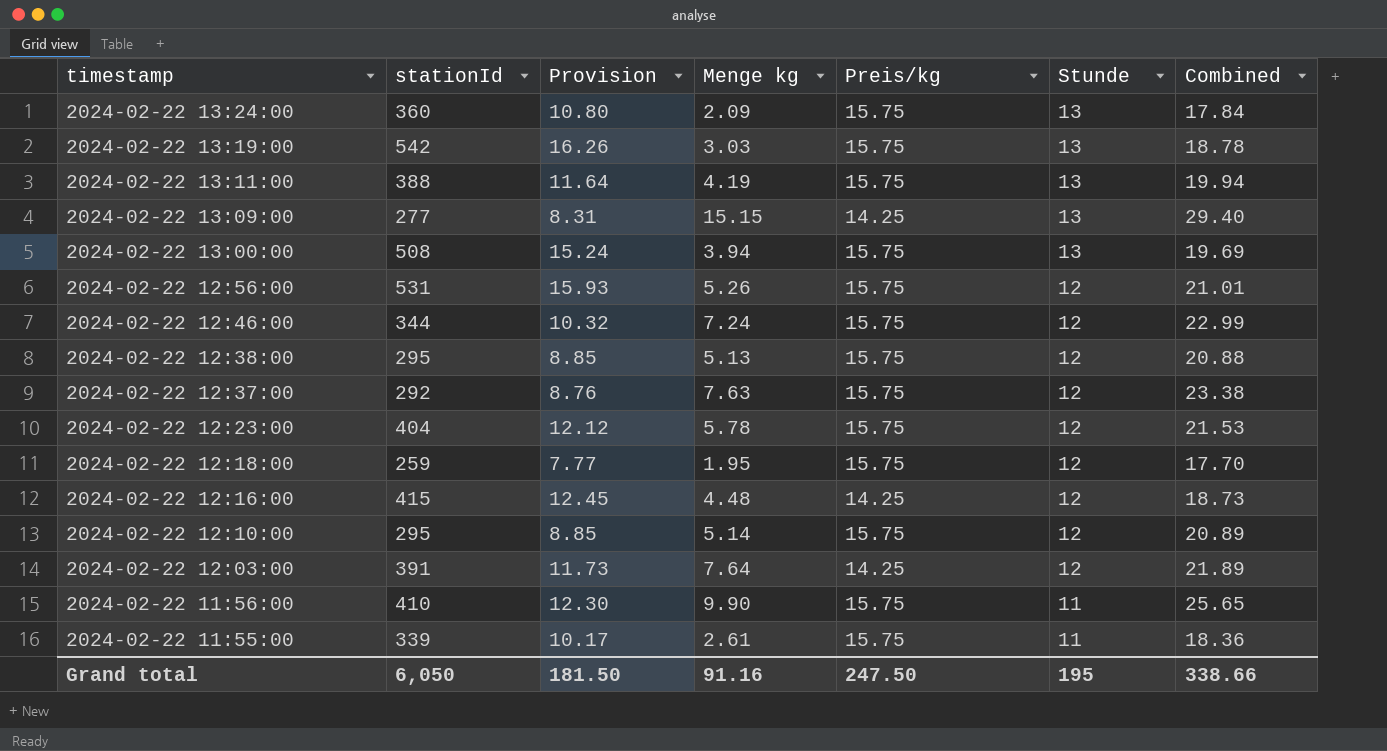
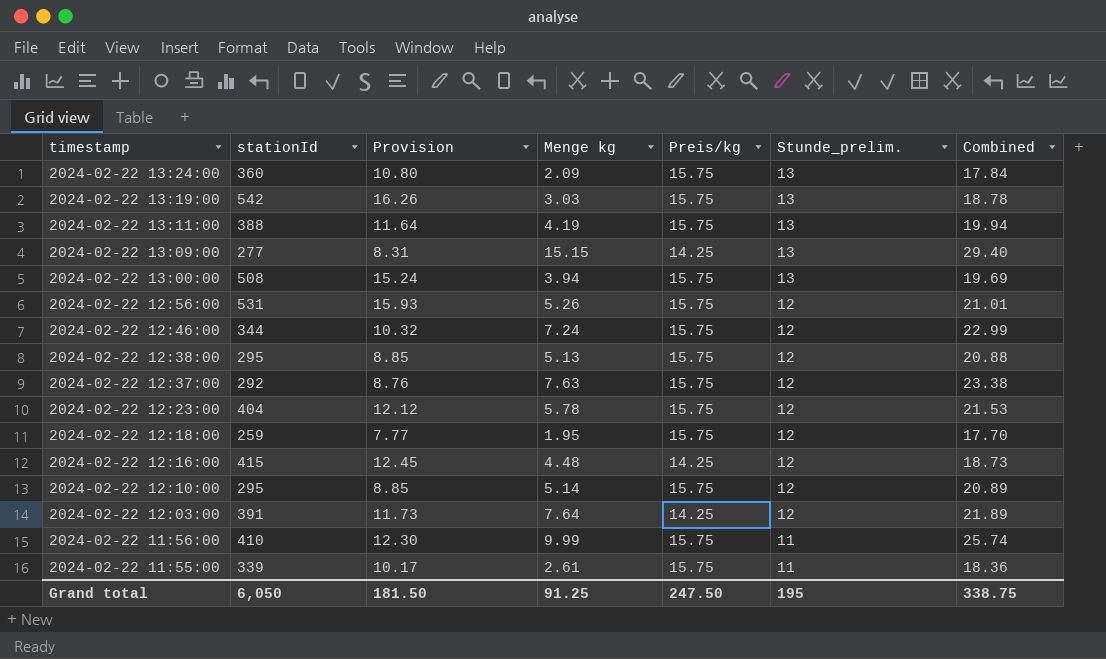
column name: Stunde -> Stunde_prelim.
2024-02-22 11:56:00 | Menge kg: 9.90 -> 9.99
2024-02-22 11:56:00 | Combined: 25.65 -> 25.74
Grand total | Menge kg: 91.16 -> 91.25
Grand total | Combined: 338.66 -> 338.75

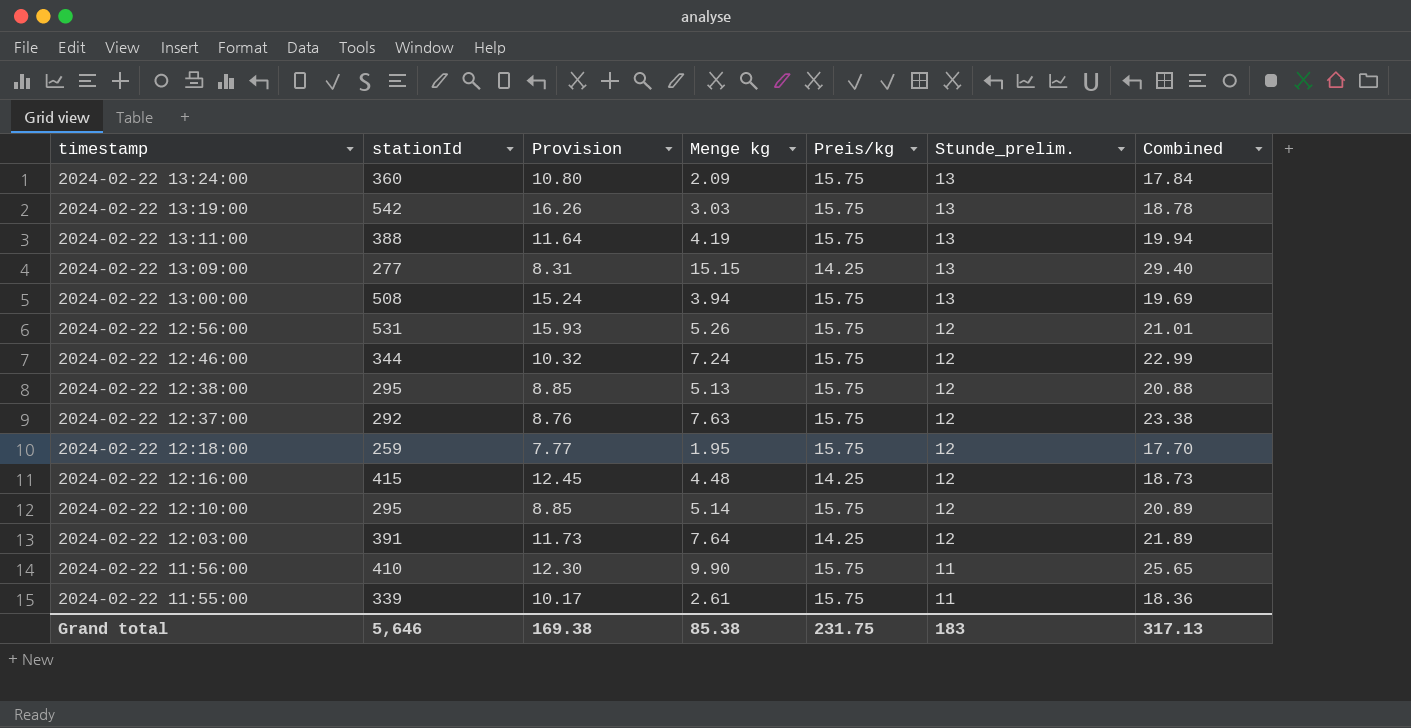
row 2024-02-22 12:23:00: 404 | 12.12 | 5.78 | 15.75 | 12 | 21.53 -> none
2024-02-22 11:56:00 | Menge kg: 9.99 -> 9.90
2024-02-22 11:56:00 | Combined: 25.74 -> 25.65
Grand total | stationId: 6,050 -> 5,646
Grand total | Provision: 181.50 -> 169.38
Grand total | Menge kg: 91.25 -> 85.38
Grand total | Preis/kg: 247.50 -> 231.75
Grand total | Stunde_prelim.: 195 -> 183
Grand total | Combined: 338.75 -> 317.13

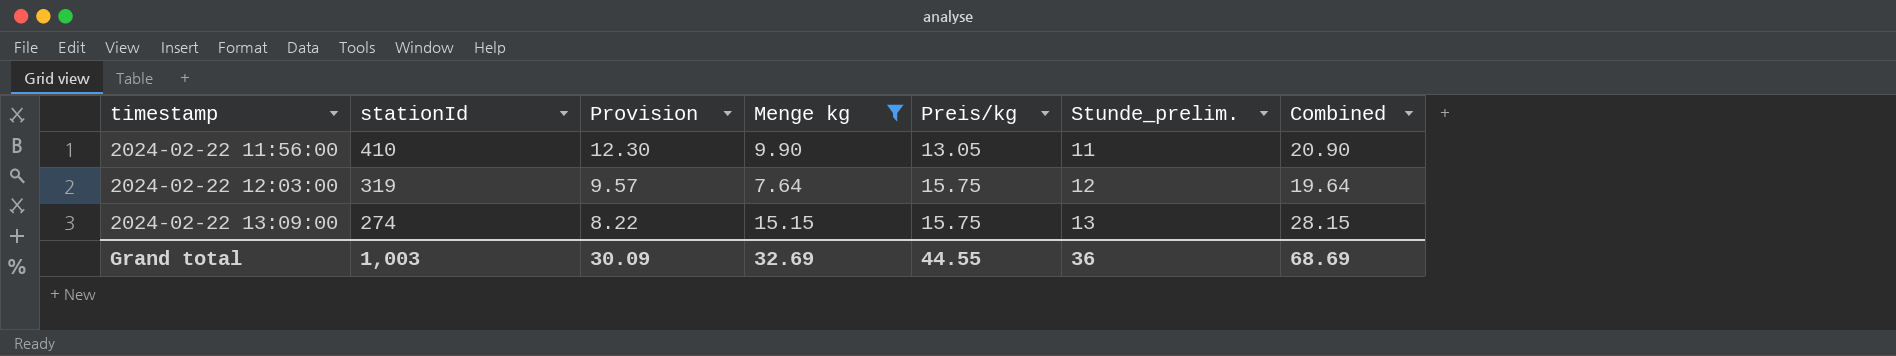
filter: none -> Menge kg >= 7.64
row order: timestamp descending -> timestamp ascending
column Combined | formula: [Menge kg] + [Preis/kg] -> [Menge kg] + [Stunde_prelim.]
2024-02-22 11:56:00 | Preis/kg: 15.75 -> 13.05
2024-02-22 12:03:00 | stationId: 391 -> 319
2024-02-22 12:03:00 | Provision: 11.73 -> 9.57
2024-02-22 12:03:00 | Preis/kg: 14.25 -> 15.75
2024-02-22 13:09:00 | stationId: 277 -> 274
2024-02-22 13:09:00 | Provision: 8.31 -> 8.22
2024-02-22 13:09:00 | Preis/kg: 14.25 -> 15.75
Grand total | stationId: 5,646 -> 1,003
Grand total | Provision: 169.38 -> 30.09
Grand total | Menge kg: 85.38 -> 32.69
Grand total | Preis/kg: 231.75 -> 44.55
Grand total | Stunde_prelim.: 183 -> 36
Grand total | Combined: 317.13 -> 68.69

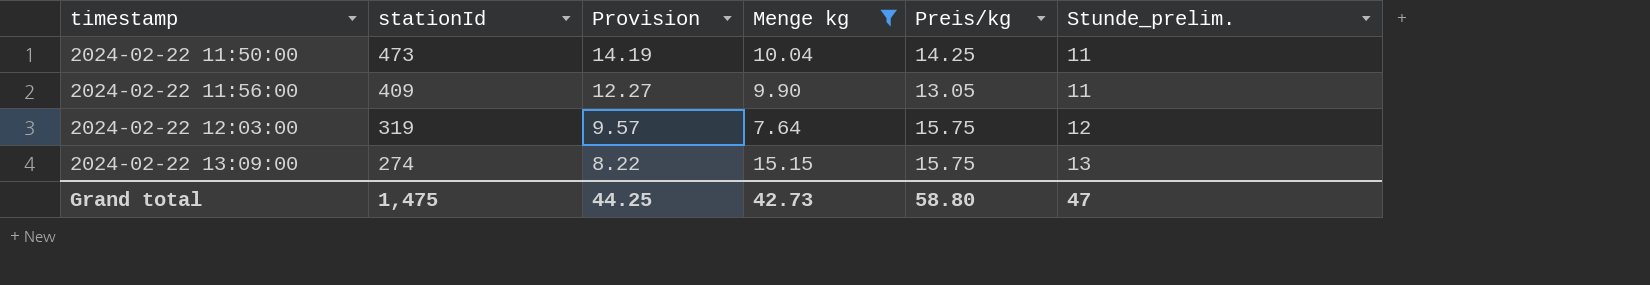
column Combined | formula: [Menge kg] + [Stunde_prelim.] -> none
row 2024-02-22 11:50:00: none -> 473 | 14.19 | 10.04 | 14.25 | 11
2024-02-22 11:56:00 | stationId: 410 -> 409
2024-02-22 11:56:00 | Provision: 12.30 -> 12.27
Grand total | stationId: 1,003 -> 1,475
Grand total | Provision: 30.09 -> 44.25
Grand total | Menge kg: 32.69 -> 42.73
Grand total | Preis/kg: 44.55 -> 58.80
Grand total | Stunde_prelim.: 36 -> 47

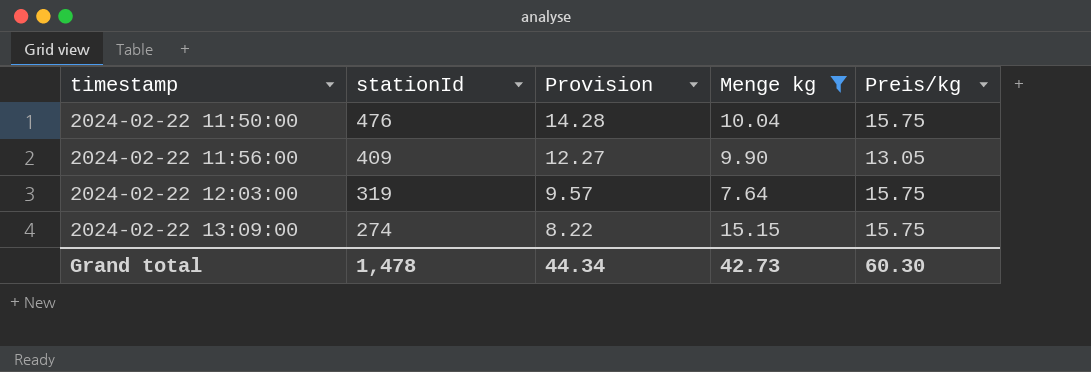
column Stunde_prelim. | position: 6 -> none
2024-02-22 11:50:00 | stationId: 473 -> 476
2024-02-22 11:50:00 | Provision: 14.19 -> 14.28
2024-02-22 11:50:00 | Preis/kg: 14.25 -> 15.75
Grand total | stationId: 1,475 -> 1,478
Grand total | Provision: 44.25 -> 44.34
Grand total | Preis/kg: 58.80 -> 60.30

